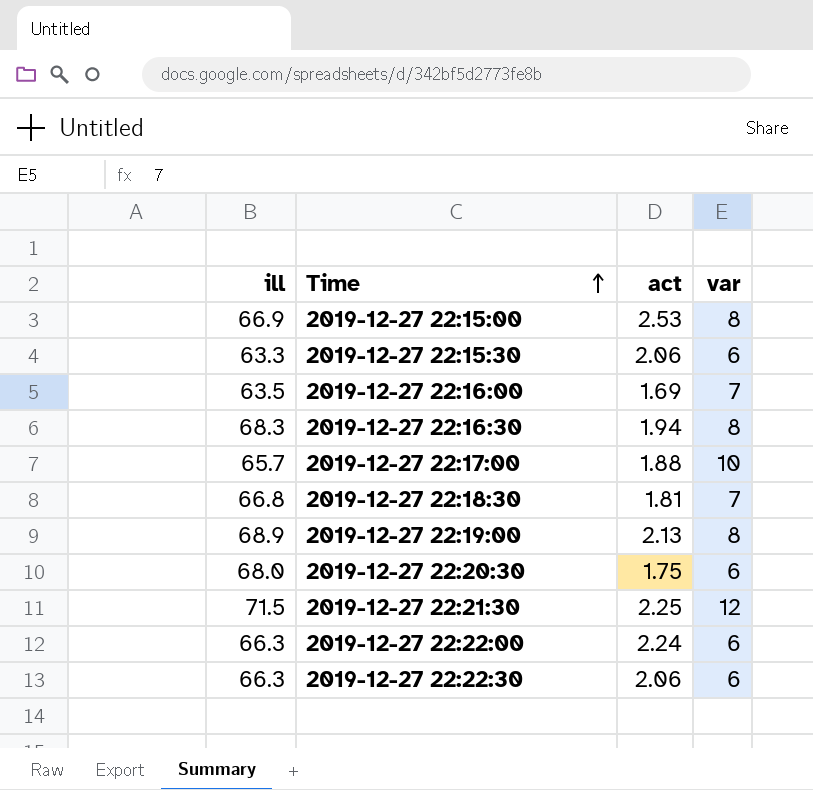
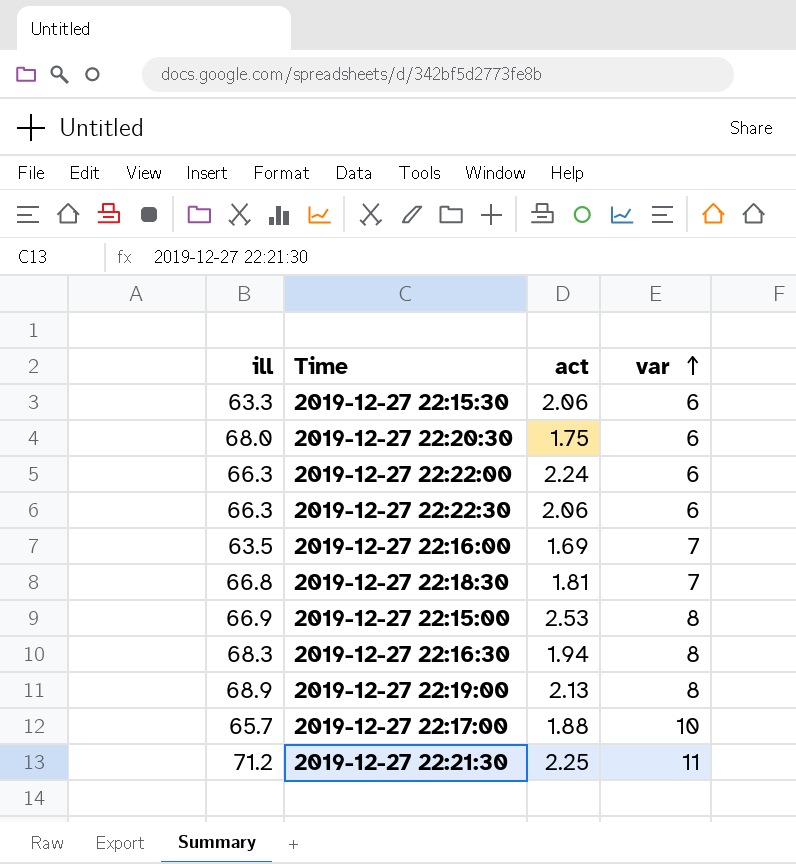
row order: Time ascending -> var ascending
2019-12-27 22:21:30 | ill: 71.5 -> 71.2
2019-12-27 22:21:30 | var: 12 -> 11

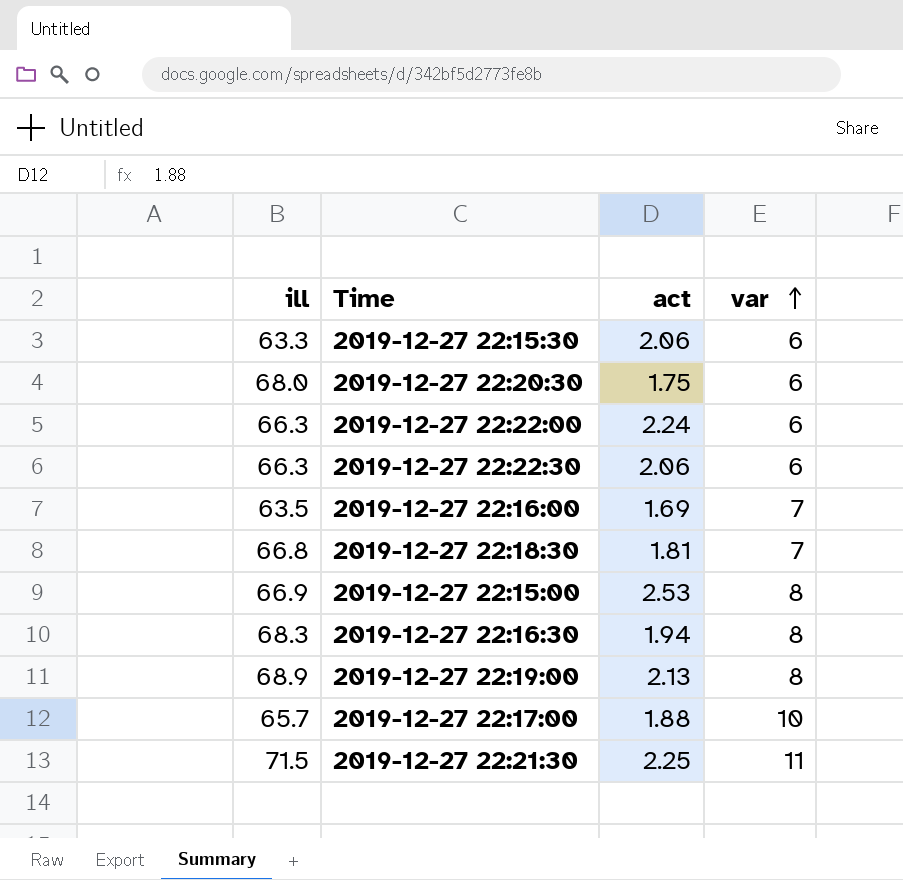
2019-12-27 22:21:30 | ill: 71.2 -> 71.5

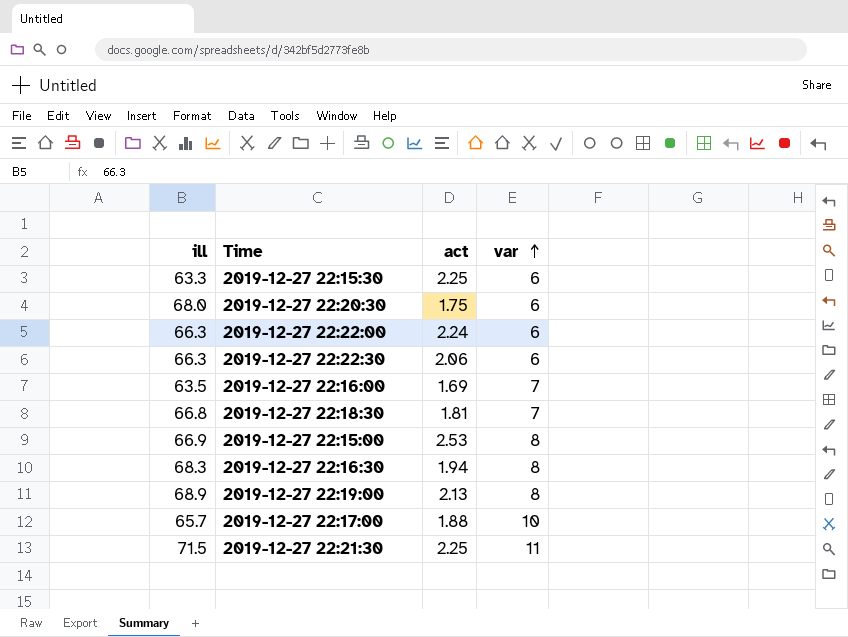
2019-12-27 22:15:30 | act: 2.06 -> 2.25

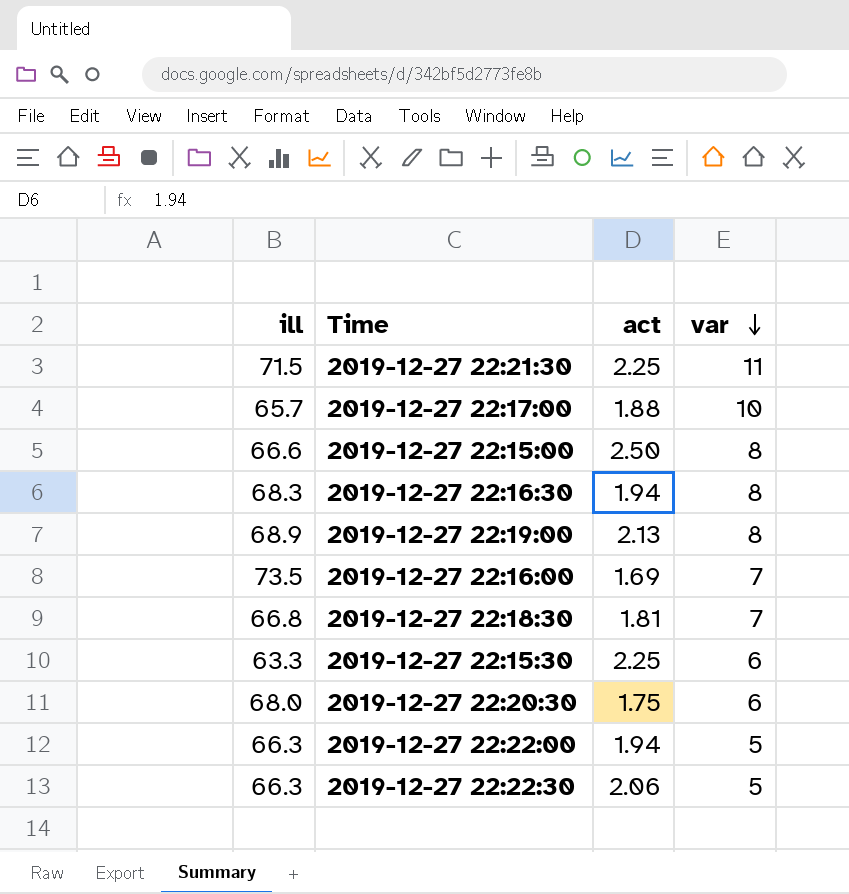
row order: var ascending -> var descending
2019-12-27 22:15:00 | ill: 66.9 -> 66.6
2019-12-27 22:15:00 | act: 2.53 -> 2.50
2019-12-27 22:16:00 | ill: 63.5 -> 73.5
2019-12-27 22:22:00 | act: 2.24 -> 1.94
2019-12-27 22:22:00 | var: 6 -> 5
2019-12-27 22:22:30 | var: 6 -> 5

